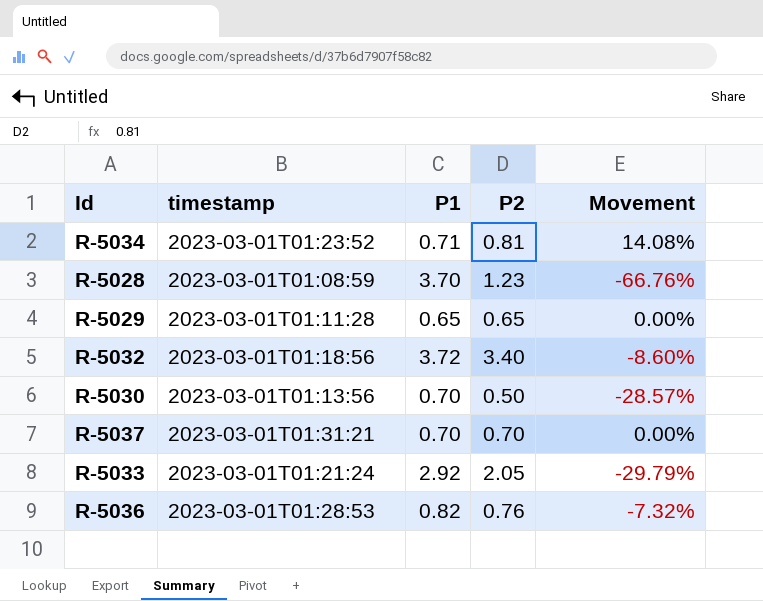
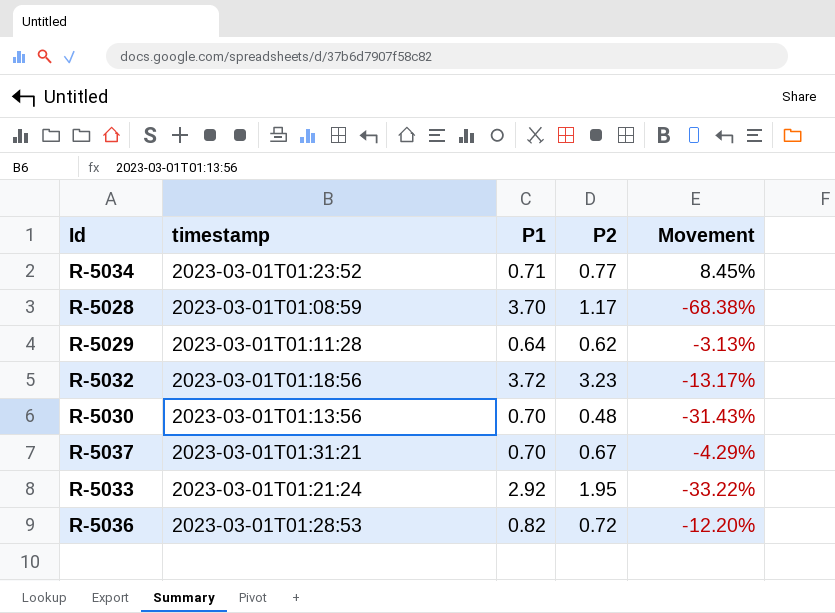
R-5034 | P2: 0.81 -> 0.77
R-5034 | Movement: 14.08% -> 8.45%
R-5028 | P2: 1.23 -> 1.17
R-5028 | Movement: -66.76% -> -68.38%
R-5029 | P1: 0.65 -> 0.64
R-5029 | P2: 0.65 -> 0.62
R-5029 | Movement: 0.00% -> -3.13%
R-5032 | P2: 3.40 -> 3.23
R-5032 | Movement: -8.60% -> -13.17%
R-5030 | P2: 0.50 -> 0.48
R-5030 | Movement: -28.57% -> -31.43%
R-5037 | P2: 0.70 -> 0.67
R-5037 | Movement: 0.00% -> -4.29%
R-5033 | P2: 2.05 -> 1.95
R-5033 | Movement: -29.79% -> -33.22%
R-5036 | P2: 0.76 -> 0.72
R-5036 | Movement: -7.32% -> -12.20%

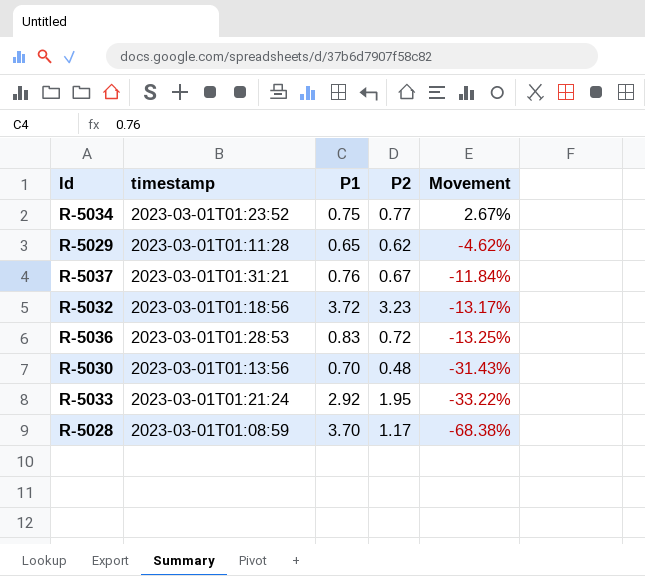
row order: none -> Movement descending
R-5034 | P1: 0.71 -> 0.75
R-5034 | Movement: 8.45% -> 2.67%
R-5029 | P1: 0.64 -> 0.65
R-5029 | Movement: -3.13% -> -4.62%
R-5037 | P1: 0.70 -> 0.76
R-5037 | Movement: -4.29% -> -11.84%
R-5036 | P1: 0.82 -> 0.83
R-5036 | Movement: -12.20% -> -13.25%

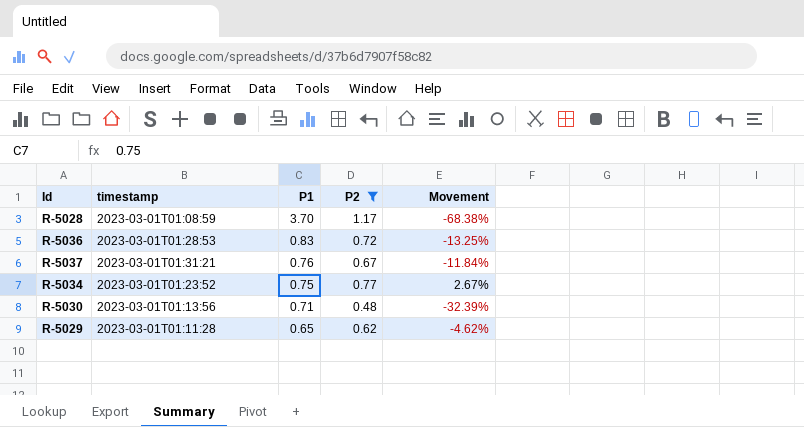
filter: none -> P2 <= 1.17
row order: Movement descending -> P1 descending
R-5030 | P1: 0.70 -> 0.71
R-5030 | Movement: -31.43% -> -32.39%

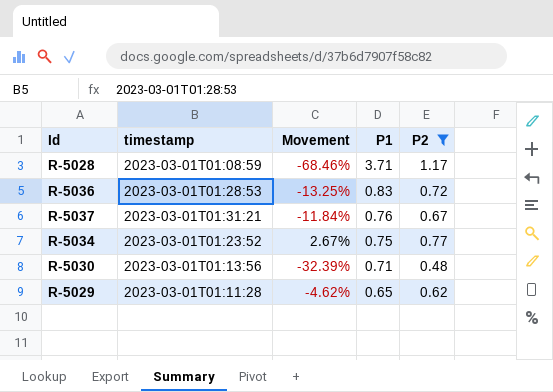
column Movement | position: 5 -> 3
R-5028 | Movement: -68.38% -> -68.46%
R-5028 | P1: 3.70 -> 3.71

